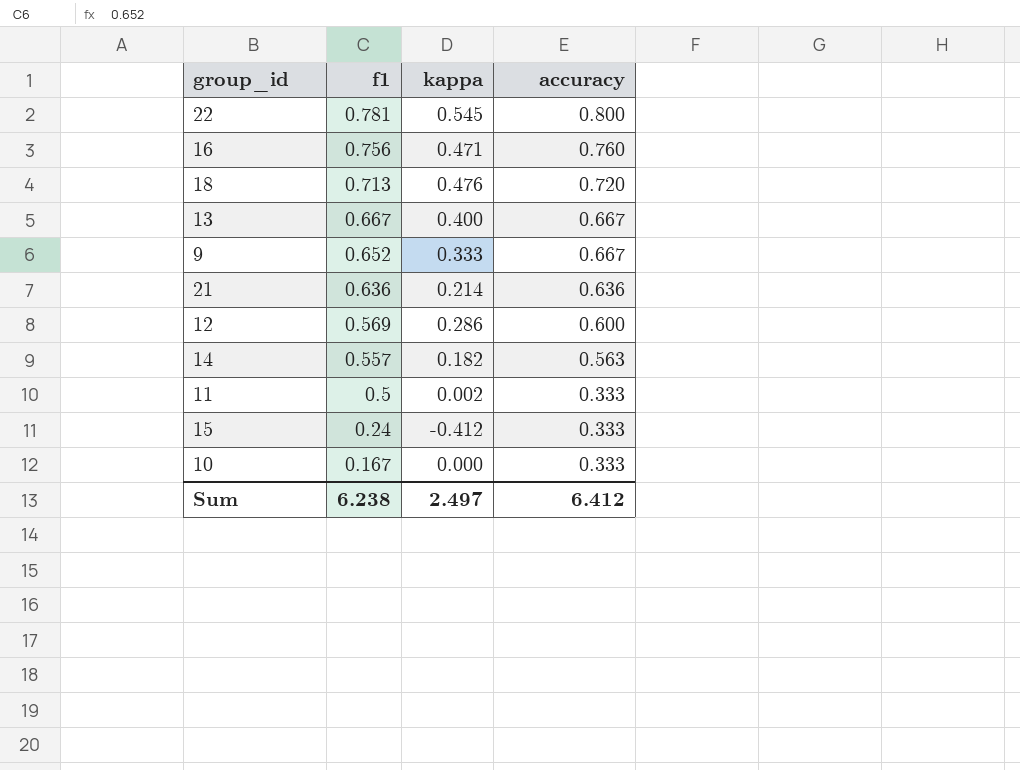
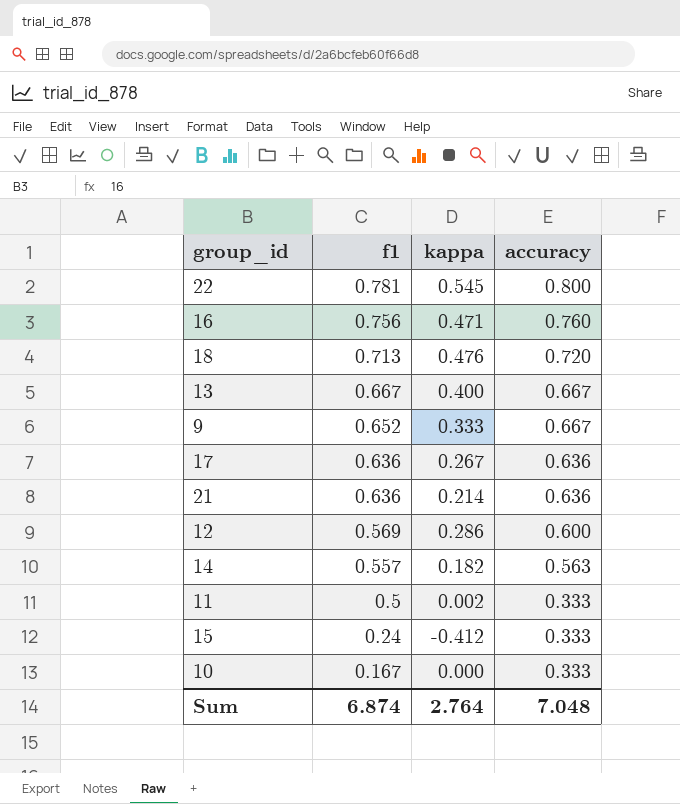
row 17: none -> 0.636 | 0.267 | 0.636
Sum | f1: 6.238 -> 6.874
Sum | kappa: 2.497 -> 2.764
Sum | accuracy: 6.412 -> 7.048

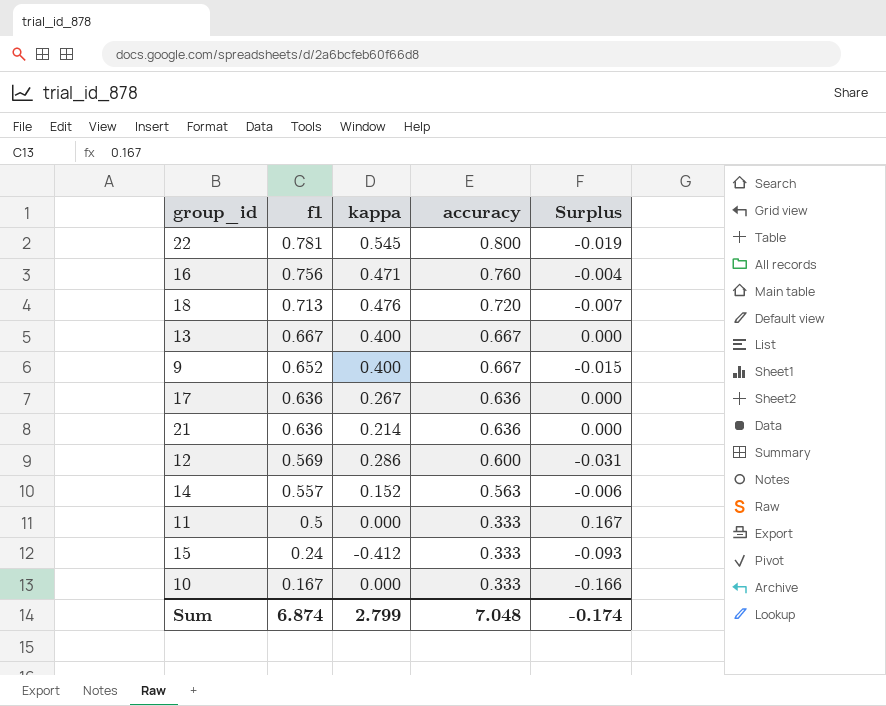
column Surplus | formula: none -> [f1] - [accuracy]
9 | kappa: 0.333 -> 0.400
14 | kappa: 0.182 -> 0.152
11 | kappa: 0.002 -> 0.000
Sum | kappa: 2.764 -> 2.799

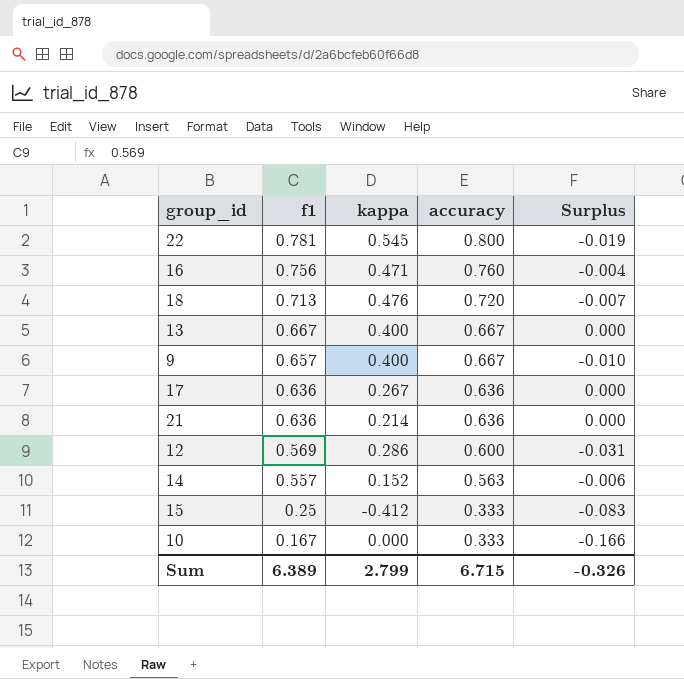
row 11: 0.5 | 0.000 | 0.333 | 0.167 -> none
9 | f1: 0.652 -> 0.657
9 | Surplus: -0.015 -> -0.010
15 | f1: 0.24 -> 0.25
15 | Surplus: -0.093 -> -0.083
Sum | f1: 6.874 -> 6.389
Sum | accuracy: 7.048 -> 6.715
Sum | Surplus: -0.174 -> -0.326

